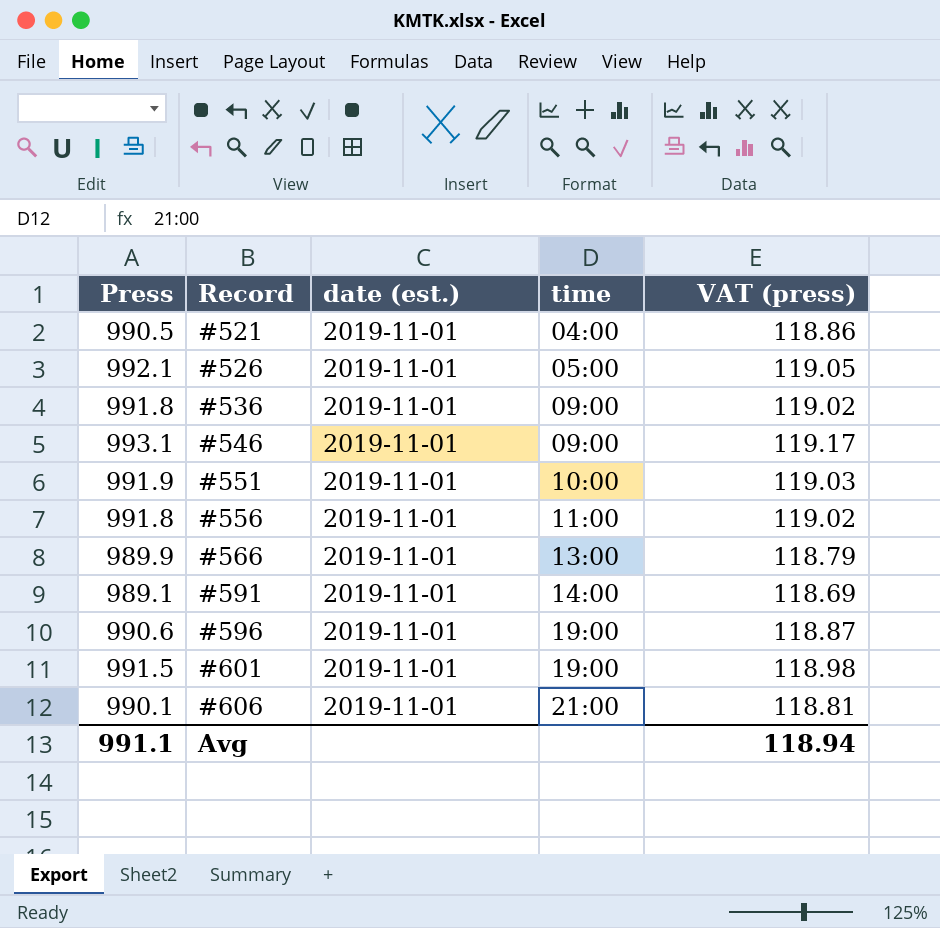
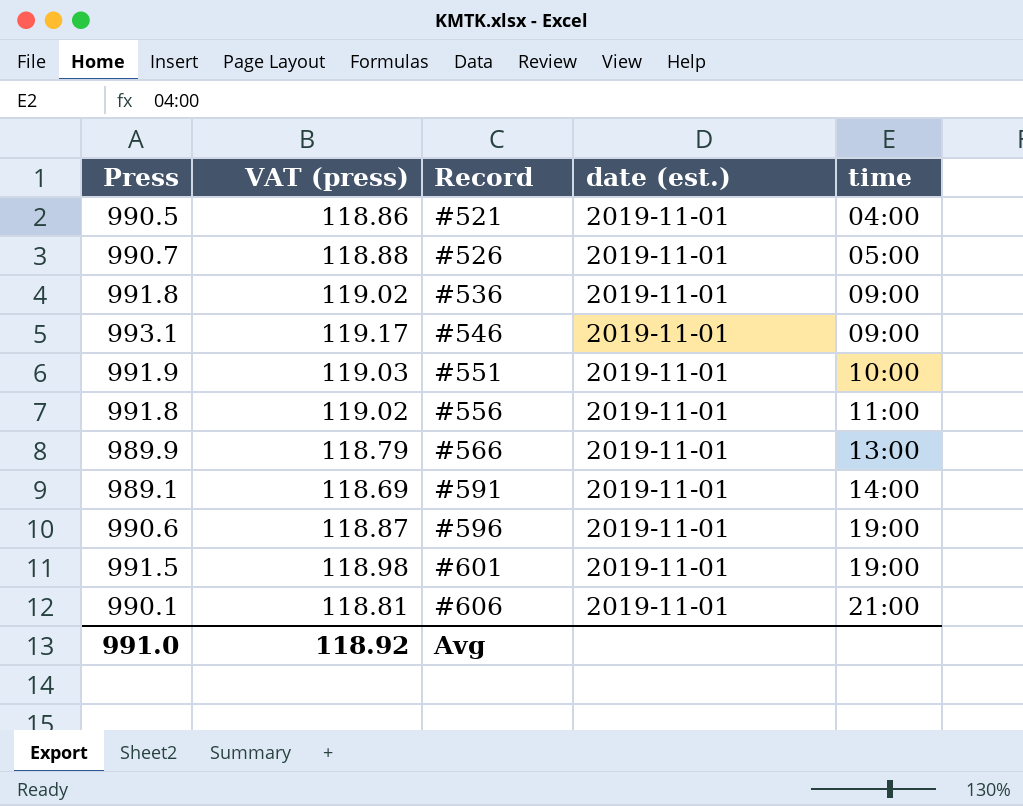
column VAT (press) | position: 5 -> 2
#526 | Press: 992.1 -> 990.7
#526 | VAT (press): 119.05 -> 118.88
Avg | Press: 991.1 -> 991.0
Avg | VAT (press): 118.94 -> 118.92

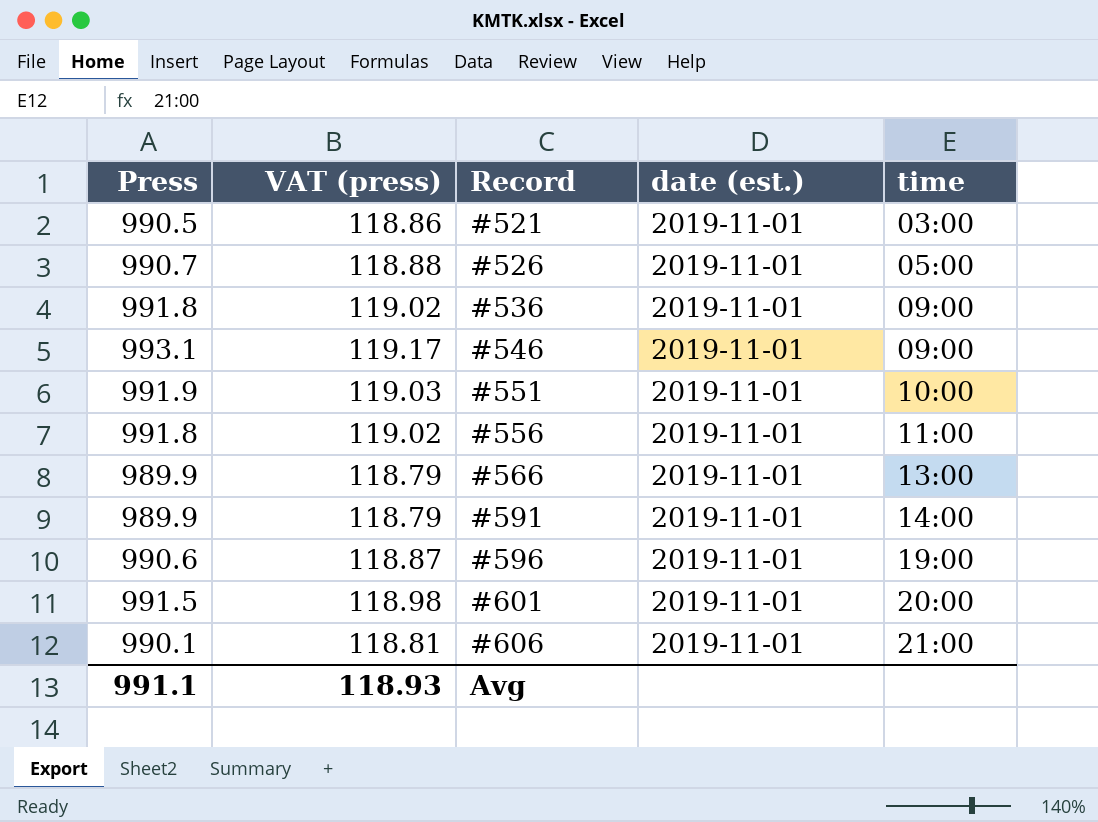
#521 | time: 04:00 -> 03:00
#591 | Press: 989.1 -> 989.9
#591 | VAT (press): 118.69 -> 118.79
#601 | time: 19:00 -> 20:00
Avg | Press: 991.0 -> 991.1
Avg | VAT (press): 118.92 -> 118.93

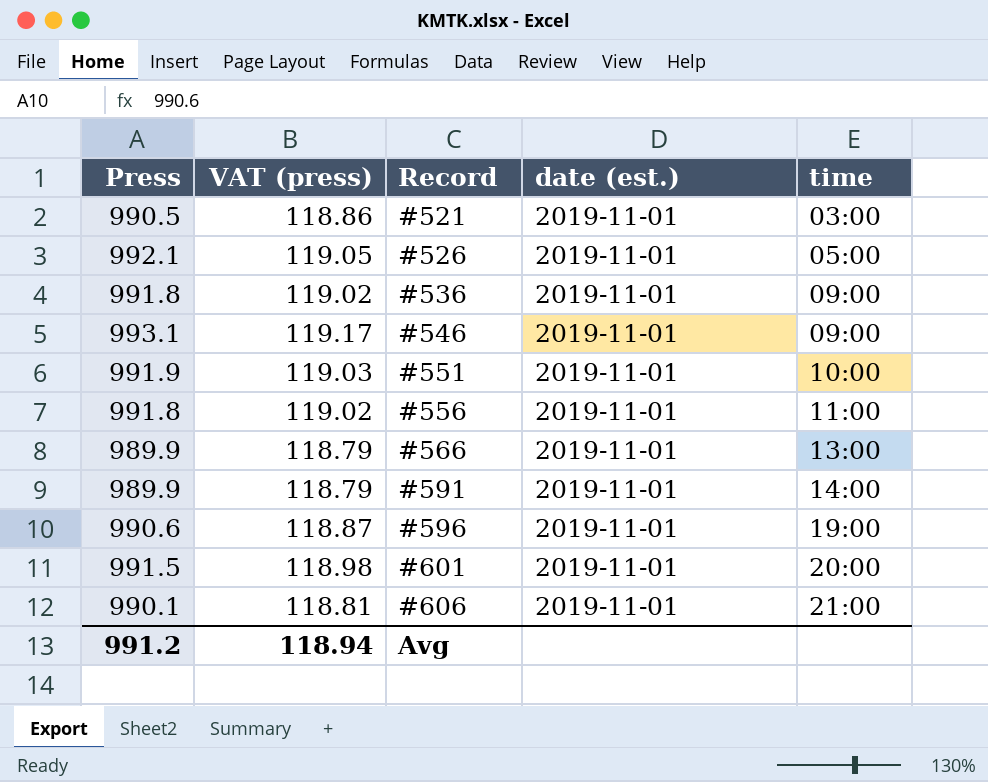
#526 | Press: 990.7 -> 992.1
#526 | VAT (press): 118.88 -> 119.05
Avg | Press: 991.1 -> 991.2
Avg | VAT (press): 118.93 -> 118.94

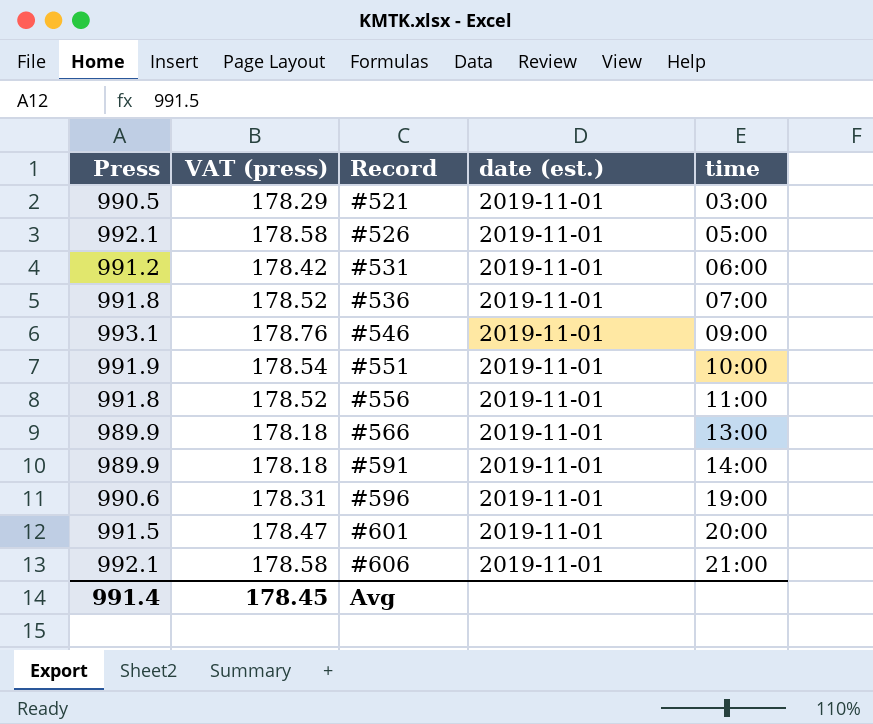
column VAT (press) | formula: [Press] * 0.12 -> [Press] * 0.18
row #531: none -> 991.2 | 178.42 | 2019-11-01 | 06:00
#536 | time: 09:00 -> 07:00
#606 | Press: 990.1 -> 992.1
Avg | Press: 991.2 -> 991.4
Avg | VAT (press): 118.94 -> 178.45

